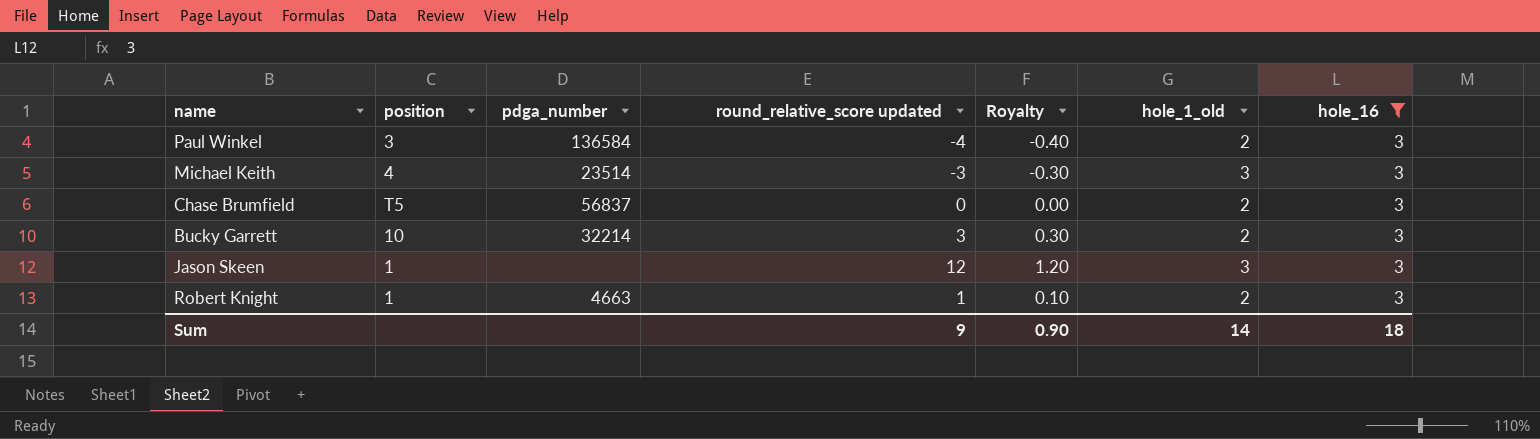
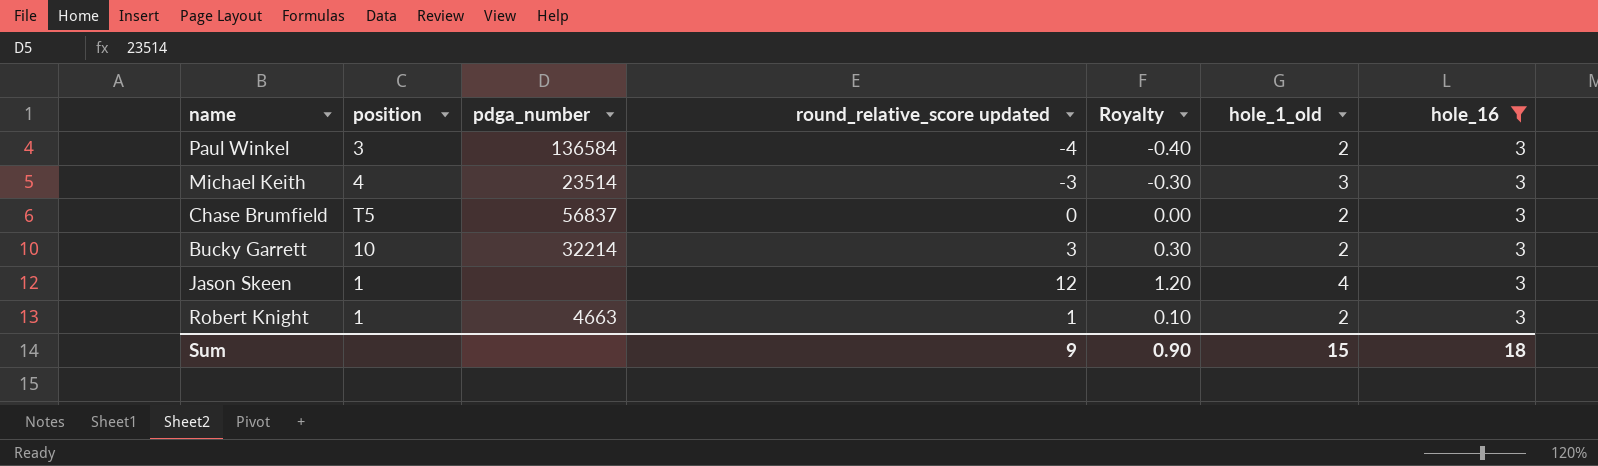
Jason Skeen | hole_1_old: 3 -> 4
Sum | hole_1_old: 14 -> 15

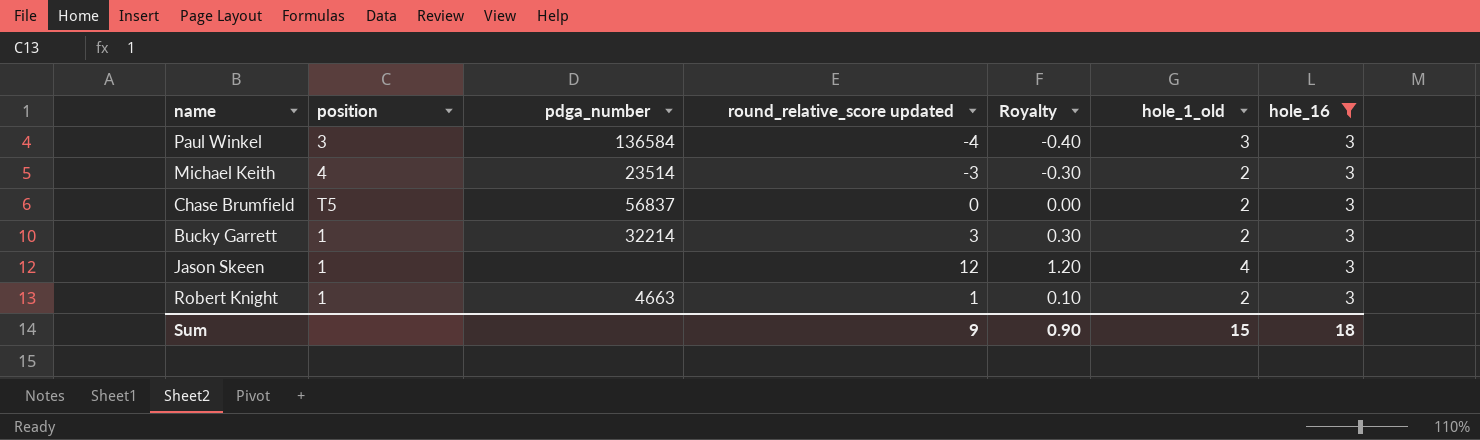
Paul Winkel | hole_1_old: 2 -> 3
Michael Keith | hole_1_old: 3 -> 2
Bucky Garrett | position: 10 -> 1

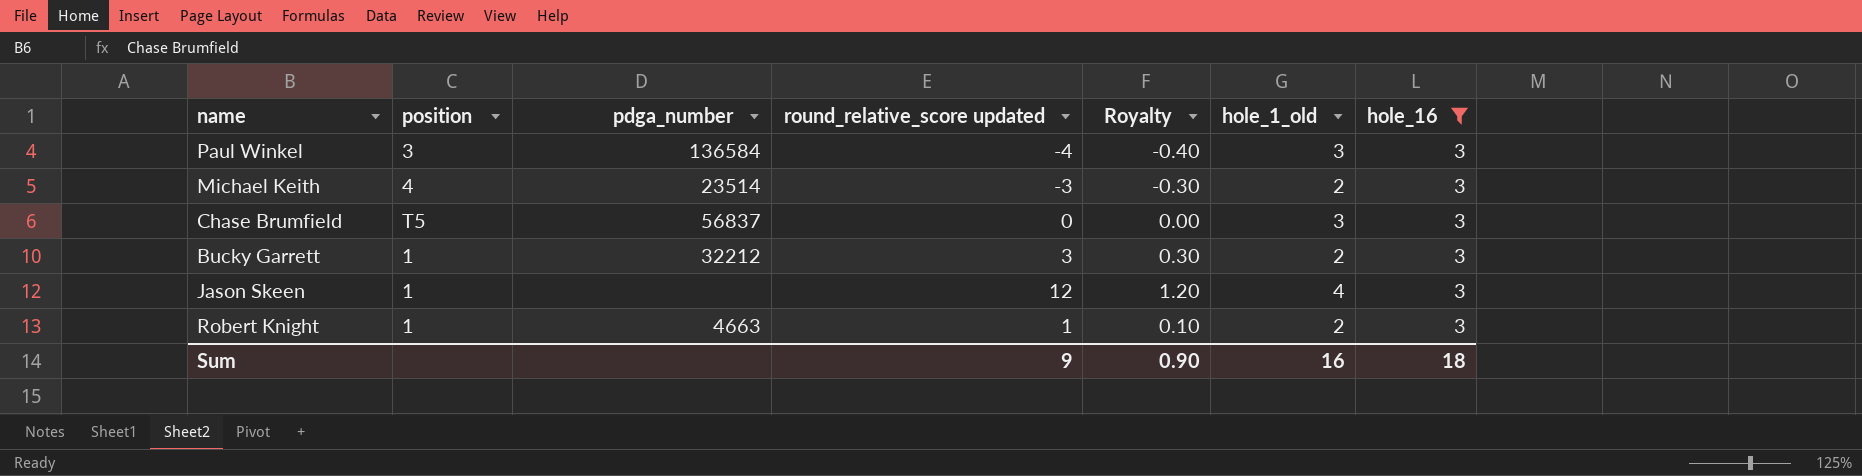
Chase Brumfield | hole_1_old: 2 -> 3
Bucky Garrett | pdga_number: 32214 -> 32212
Sum | hole_1_old: 15 -> 16

